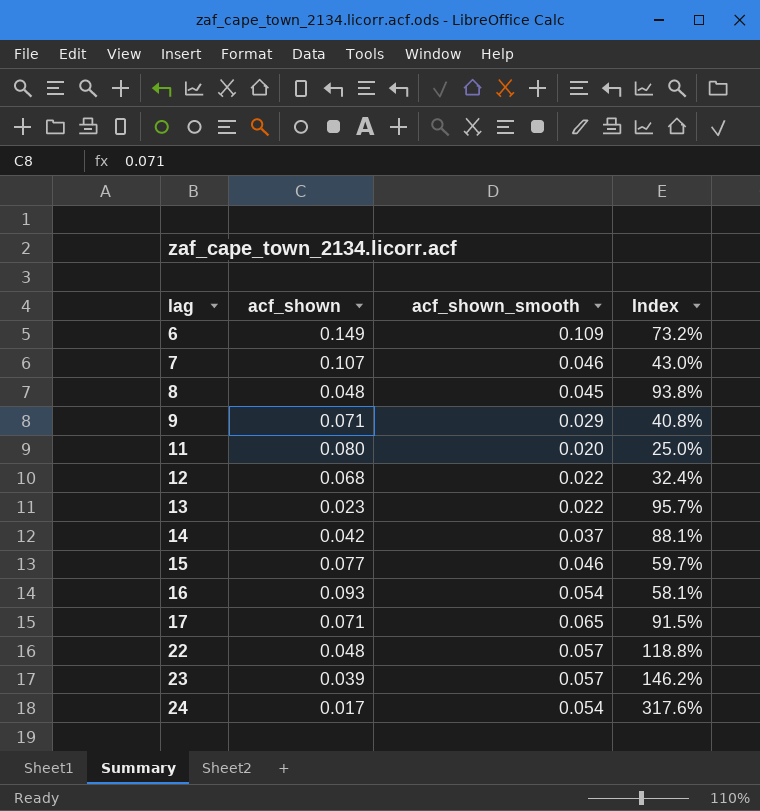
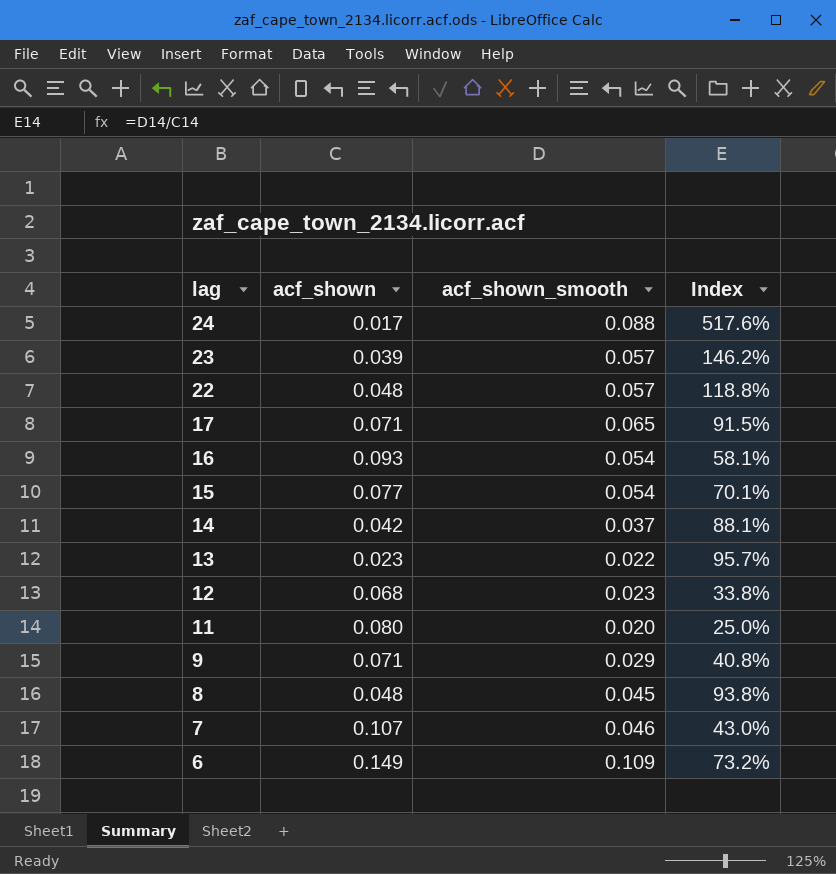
row order: lag ascending -> lag descending
24 | acf_shown_smooth: 0.054 -> 0.088
24 | Index: 317.6% -> 517.6%
15 | acf_shown_smooth: 0.046 -> 0.054
15 | Index: 59.7% -> 70.1%
12 | acf_shown_smooth: 0.022 -> 0.023
12 | Index: 32.4% -> 33.8%

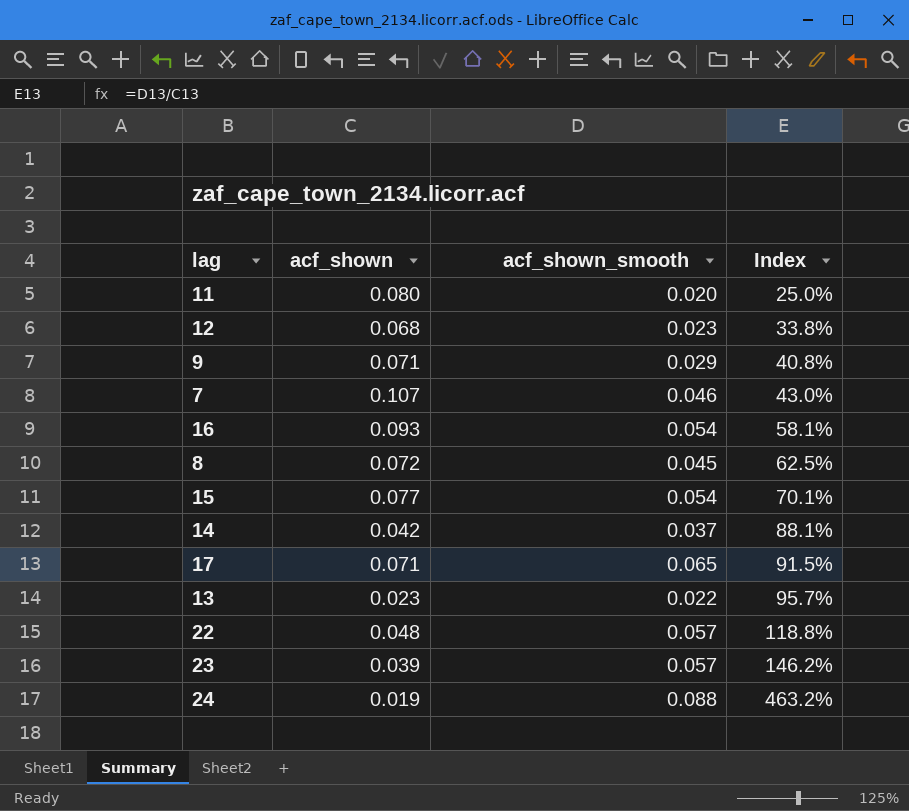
row order: lag descending -> Index ascending
row 6: 0.149 | 0.109 | 73.2% -> none
8 | acf_shown: 0.048 -> 0.072
8 | Index: 93.8% -> 62.5%
24 | acf_shown: 0.017 -> 0.019
24 | Index: 517.6% -> 463.2%

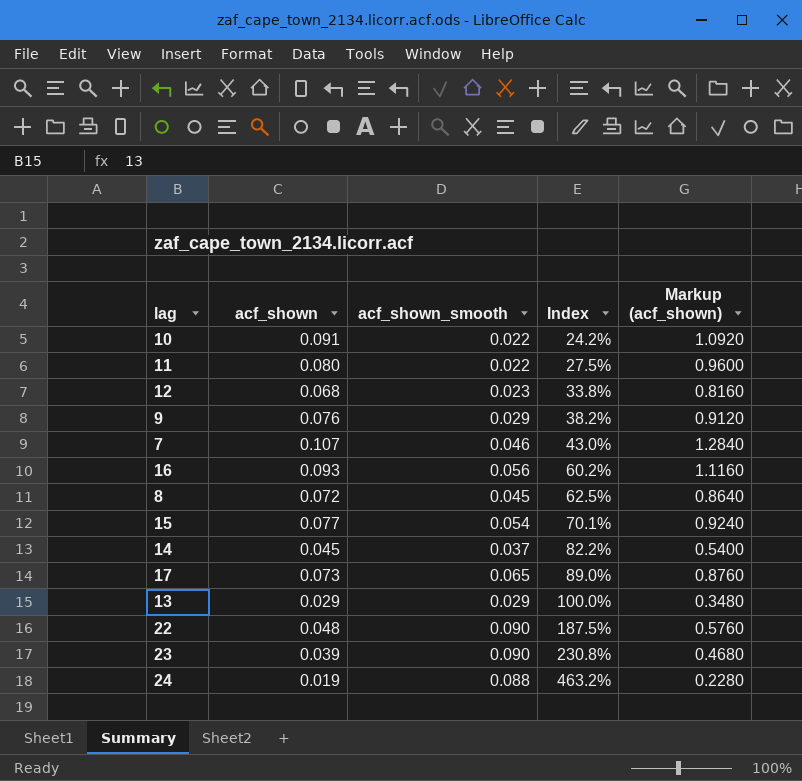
column Markup (acf_shown) | formula: none -> [acf_shown] * 12
row 10: none -> 0.091 | 0.022 | 24.2% | 1.0920
11 | acf_shown_smooth: 0.020 -> 0.022
11 | Index: 25.0% -> 27.5%
9 | acf_shown: 0.071 -> 0.076
9 | Index: 40.8% -> 38.2%
16 | acf_shown_smooth: 0.054 -> 0.056
16 | Index: 58.1% -> 60.2%
14 | acf_shown: 0.042 -> 0.045
14 | Index: 88.1% -> 82.2%
17 | acf_shown: 0.071 -> 0.073
17 | Index: 91.5% -> 89.0%
13 | acf_shown: 0.023 -> 0.029
13 | acf_shown_smooth: 0.022 -> 0.029
13 | Index: 95.7% -> 100.0%
22 | acf_shown_smooth: 0.057 -> 0.090
22 | Index: 118.8% -> 187.5%
23 | acf_shown_smooth: 0.057 -> 0.090
23 | Index: 146.2% -> 230.8%

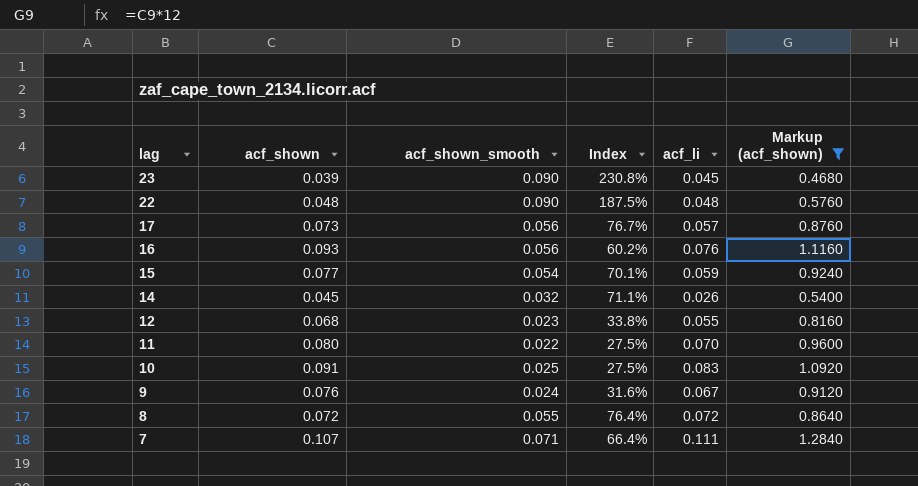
filter: none -> Markup (acf_shown) >= 0.4680
row order: Index ascending -> lag descending
column acf_li | position: none -> 5
17 | acf_shown_smooth: 0.065 -> 0.056
17 | Index: 89.0% -> 76.7%
14 | acf_shown_smooth: 0.037 -> 0.032
14 | Index: 82.2% -> 71.1%
10 | acf_shown_smooth: 0.022 -> 0.025
10 | Index: 24.2% -> 27.5%
9 | acf_shown_smooth: 0.029 -> 0.024
9 | Index: 38.2% -> 31.6%
8 | acf_shown_smooth: 0.045 -> 0.055
8 | Index: 62.5% -> 76.4%
7 | acf_shown_smooth: 0.046 -> 0.071
7 | Index: 43.0% -> 66.4%

